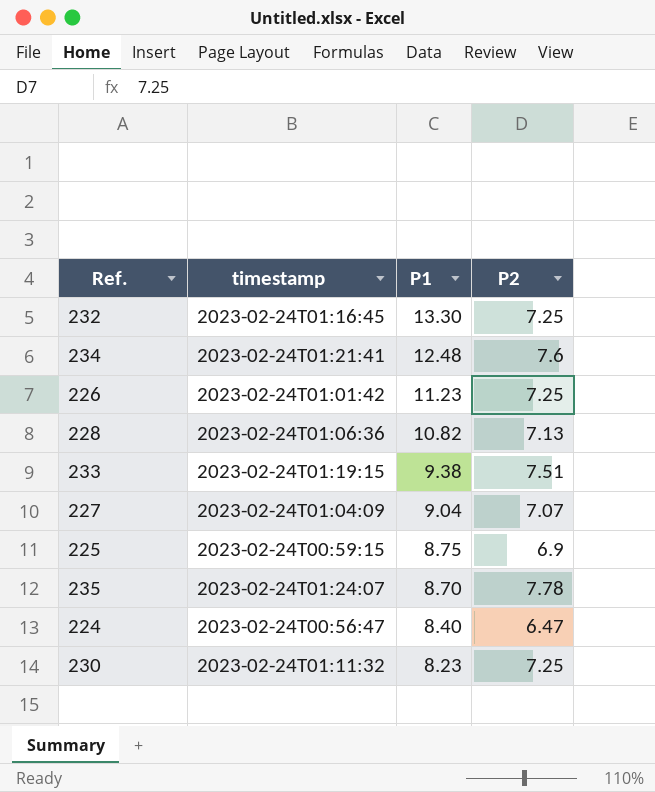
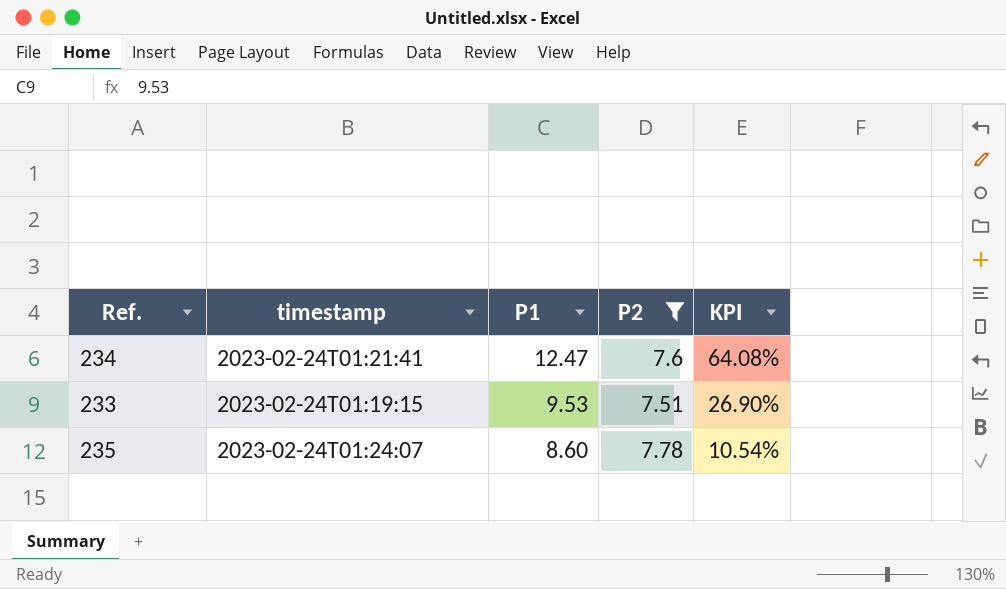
filter: none -> P2 >= 7.51
column KPI | formula: none -> ([P1] - [P2]) / [P2]
234 | P1: 12.48 -> 12.47
233 | P1: 9.38 -> 9.53
235 | P1: 8.70 -> 8.60

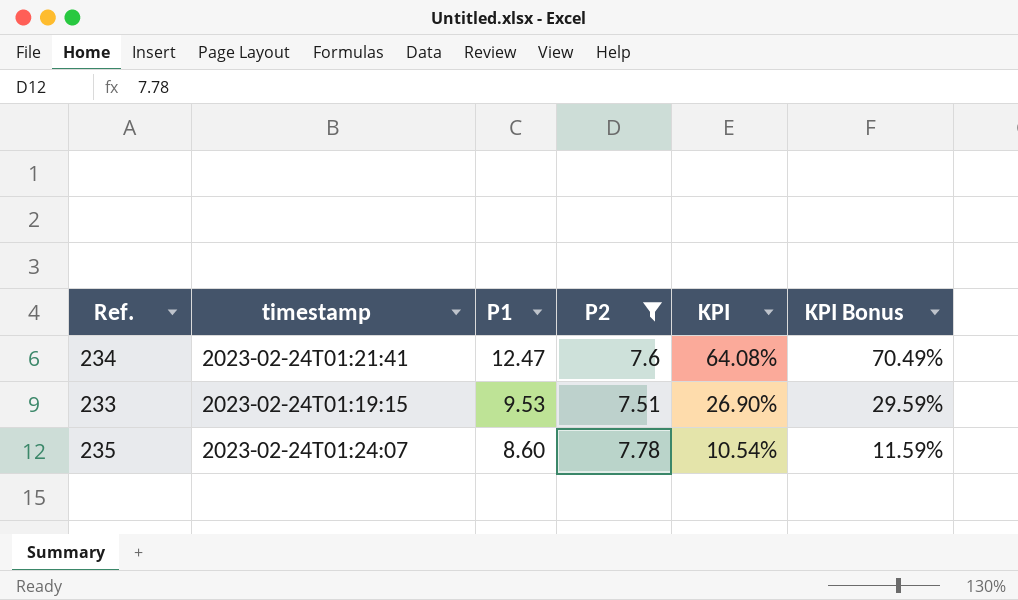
column KPI Bonus | formula: none -> [KPI] * 1.1

